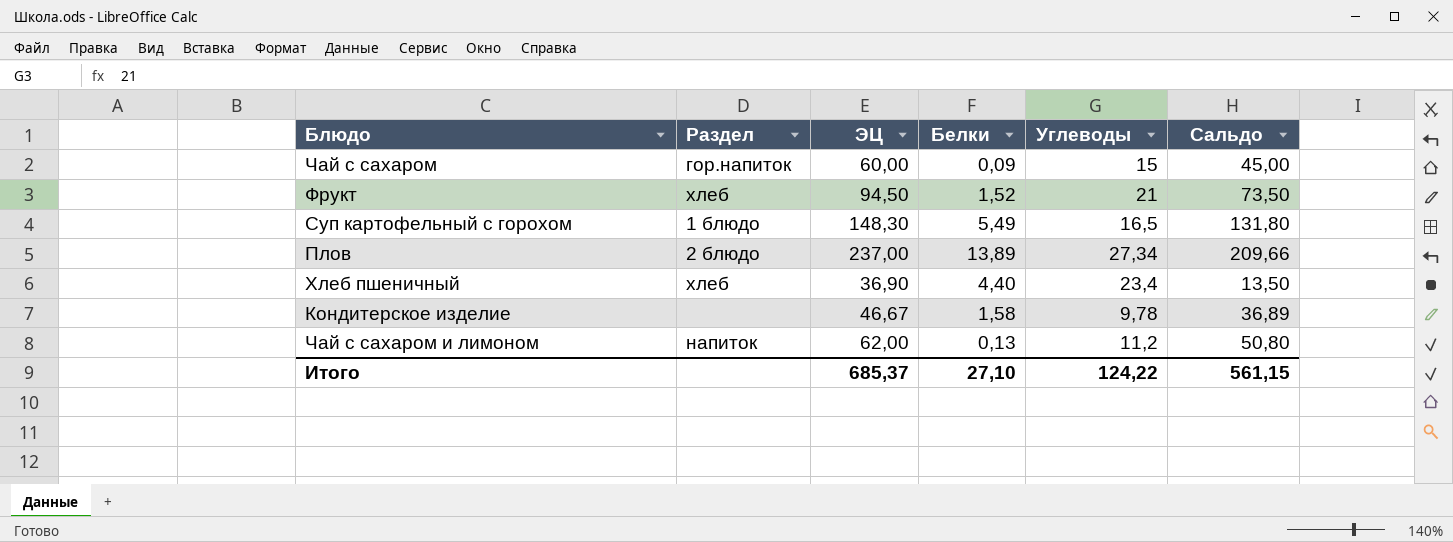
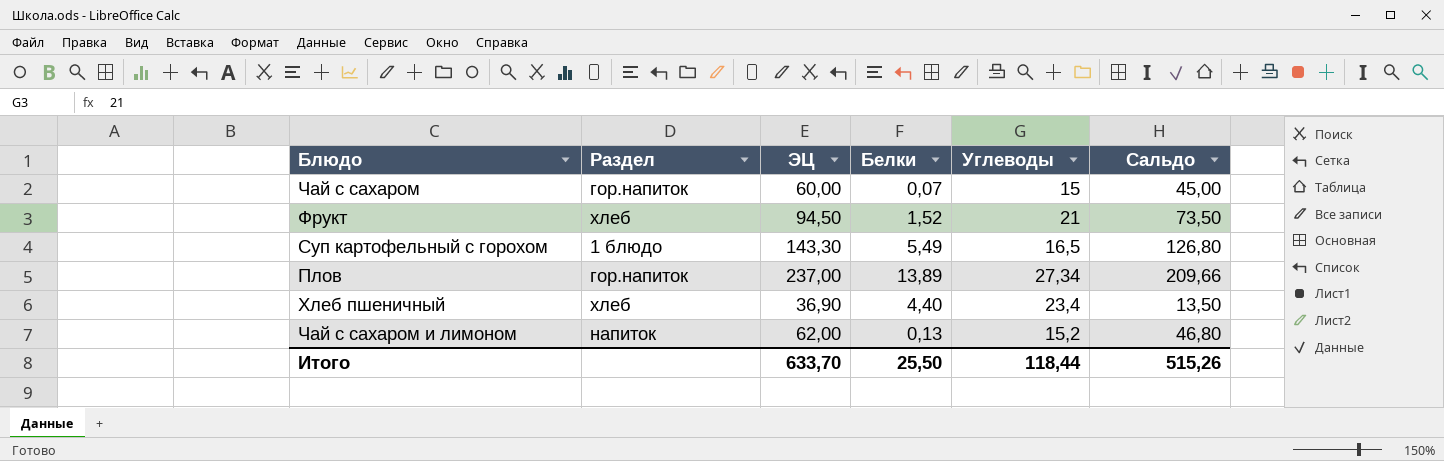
row Кондитерское изделие: none | 46,67 | 1,58 | 9,78 | 36,89 -> none
Чай с сахаром | Белки: 0,09 -> 0,07
Суп картофельный с горохом | ЭЦ: 148,30 -> 143,30
Суп картофельный с горохом | Сальдо: 131,80 -> 126,80
Плов | Раздел: 2 блюдо -> гор.напиток
Чай с сахаром и лимоном | Углеводы: 11,2 -> 15,2
Чай с сахаром и лимоном | Сальдо: 50,80 -> 46,80
Итого | ЭЦ: 685,37 -> 633,70
Итого | Белки: 27,10 -> 25,50
Итого | Углеводы: 124,22 -> 118,44
Итого | Сальдо: 561,15 -> 515,26

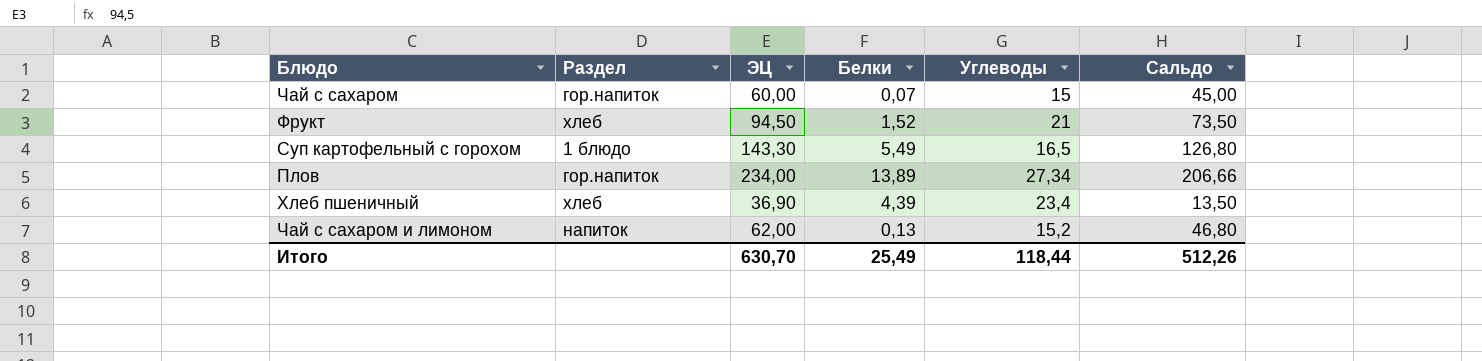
Плов | ЭЦ: 237,00 -> 234,00
Плов | Сальдо: 209,66 -> 206,66
Хлеб пшеничный | Белки: 4,40 -> 4,39
Итого | ЭЦ: 633,70 -> 630,70
Итого | Белки: 25,50 -> 25,49
Итого | Сальдо: 515,26 -> 512,26

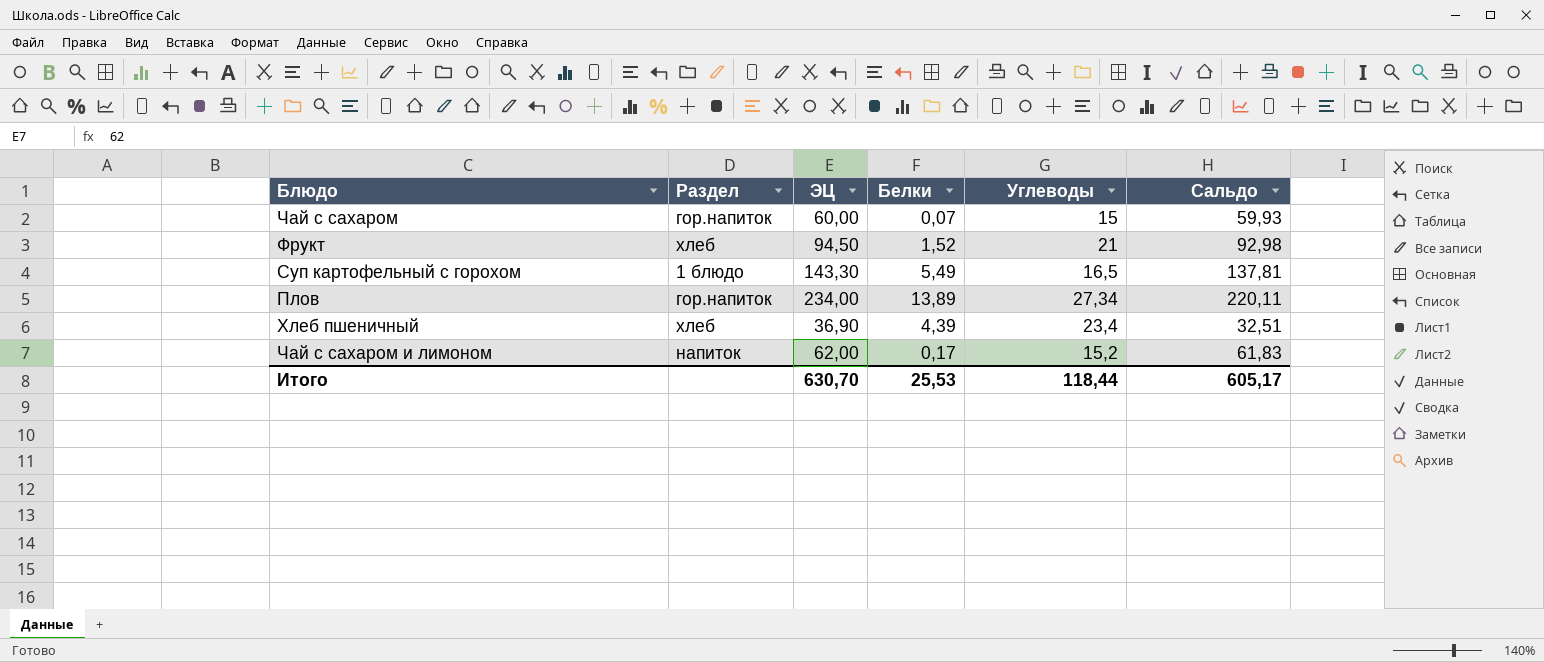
column Сальдо | formula: [ЭЦ] - [Углеводы] -> [ЭЦ] - [Белки]
Чай с сахаром и лимоном | Белки: 0,13 -> 0,17
Итого | Белки: 25,49 -> 25,53
Итого | Сальдо: 512,26 -> 605,17

